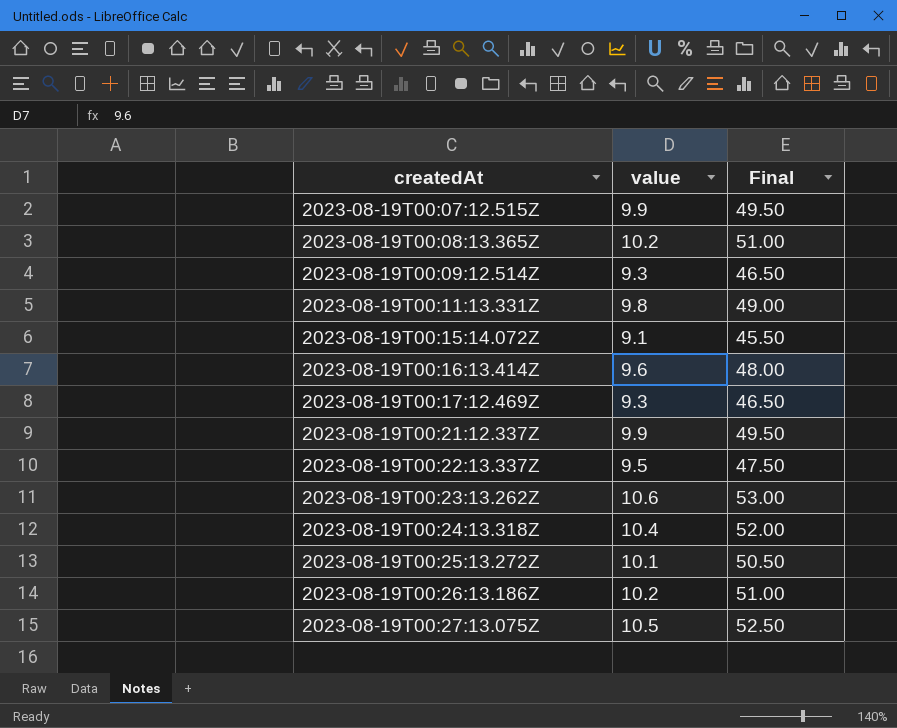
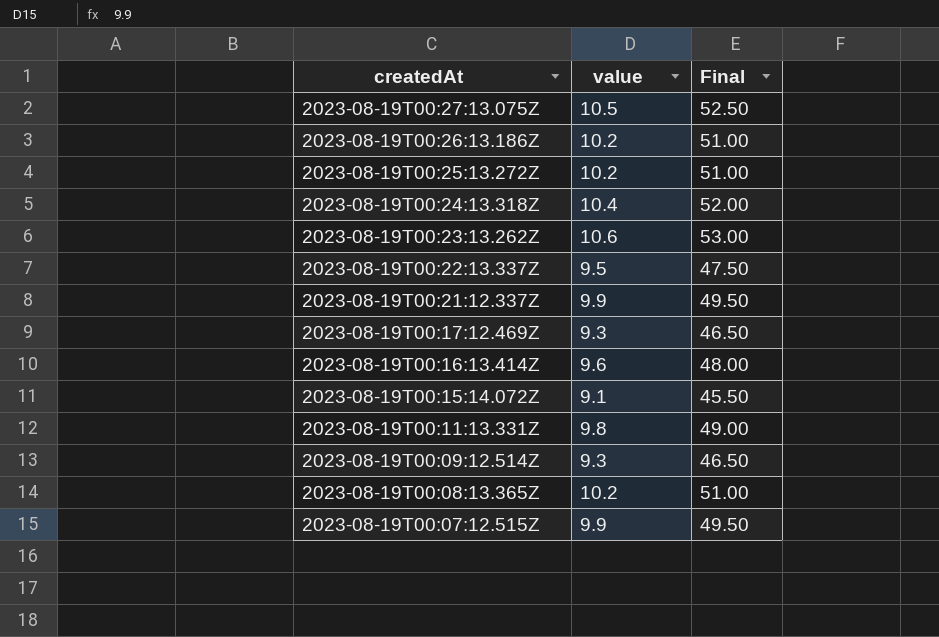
row order: createdAt ascending -> createdAt descending
2023-08-19T00:25:13.272Z | value: 10.1 -> 10.2
2023-08-19T00:25:13.272Z | Final: 50.50 -> 51.00

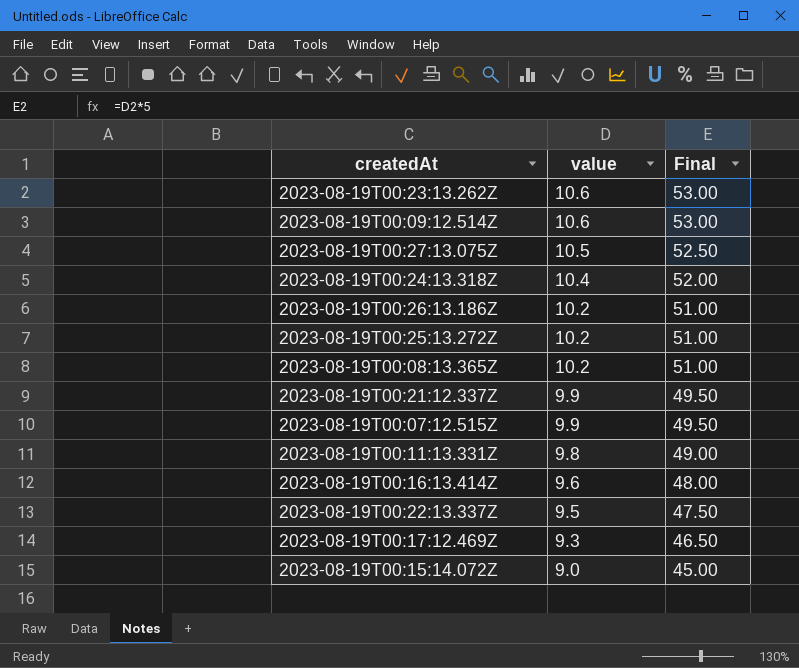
row order: createdAt descending -> value descending
2023-08-19T00:09:12.514Z | value: 9.3 -> 10.6
2023-08-19T00:09:12.514Z | Final: 46.50 -> 53.00
2023-08-19T00:15:14.072Z | value: 9.1 -> 9.0
2023-08-19T00:15:14.072Z | Final: 45.50 -> 45.00

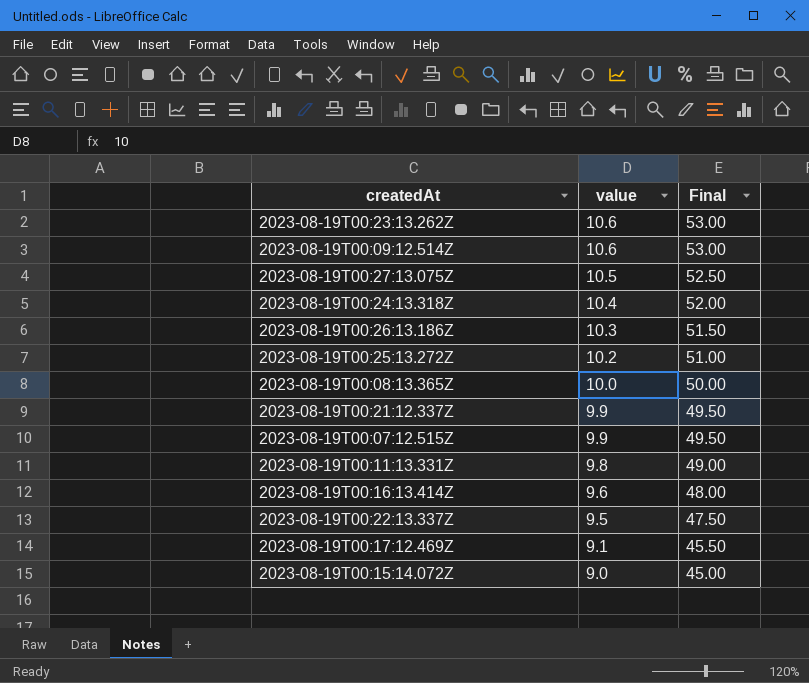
2023-08-19T00:26:13.186Z | value: 10.2 -> 10.3
2023-08-19T00:26:13.186Z | Final: 51.00 -> 51.50
2023-08-19T00:08:13.365Z | value: 10.2 -> 10.0
2023-08-19T00:08:13.365Z | Final: 51.00 -> 50.00
2023-08-19T00:17:12.469Z | value: 9.3 -> 9.1
2023-08-19T00:17:12.469Z | Final: 46.50 -> 45.50

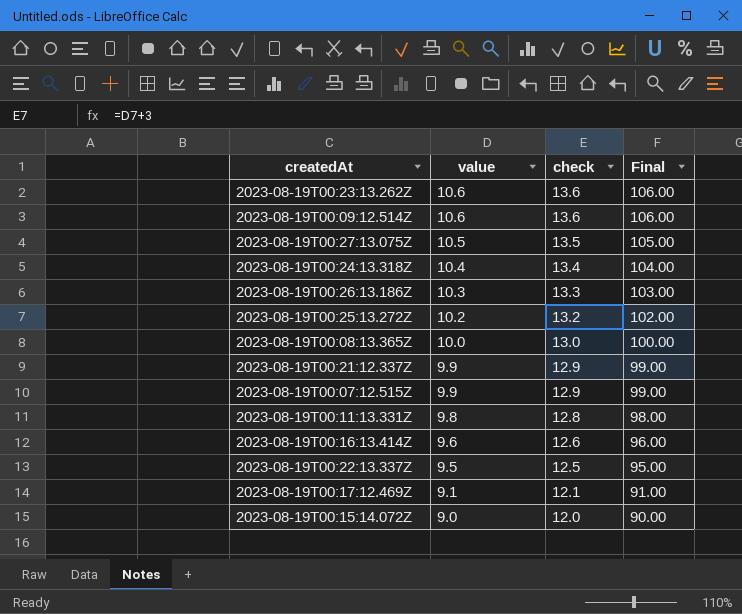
column check | formula: none -> [value] + 3
column Final | formula: [value] * 5 -> [value] * 10

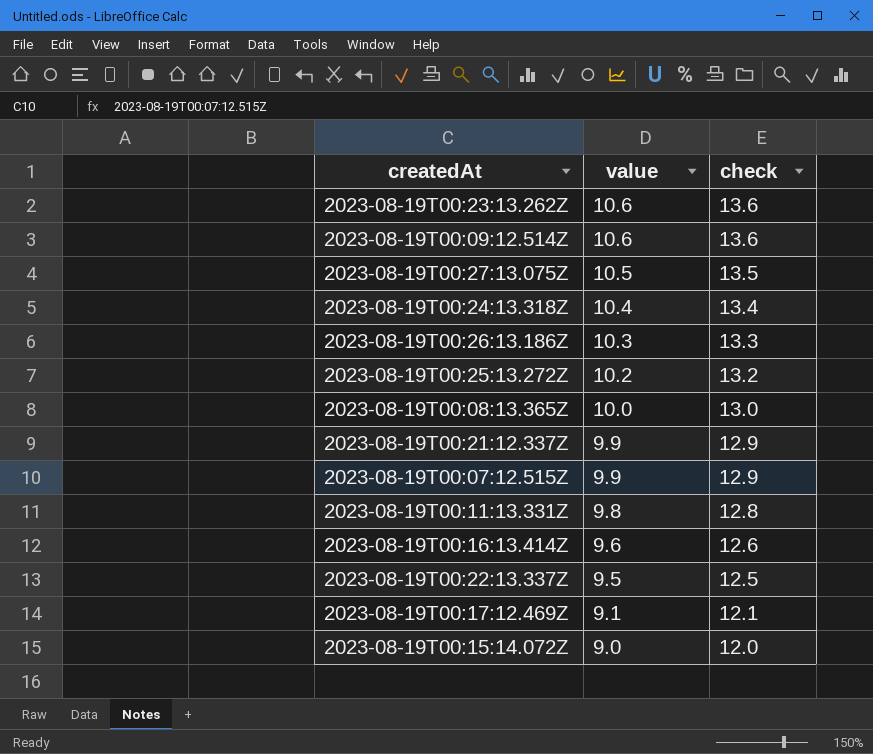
column Final | formula: [value] * 10 -> none

